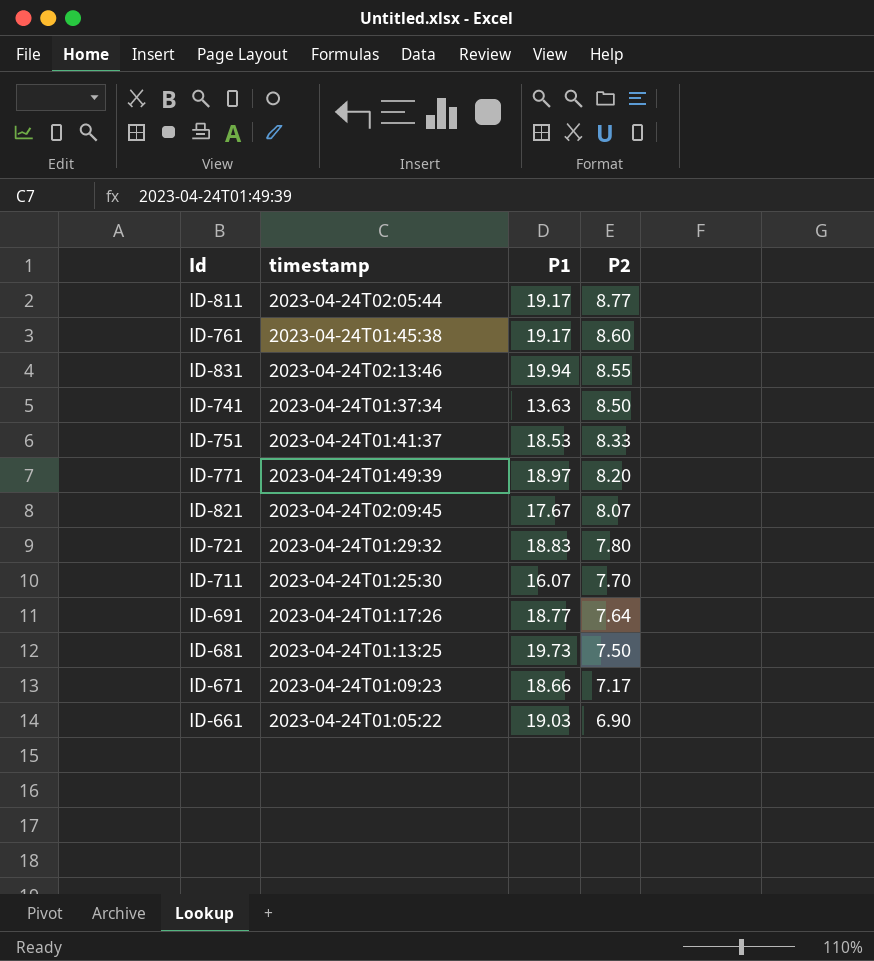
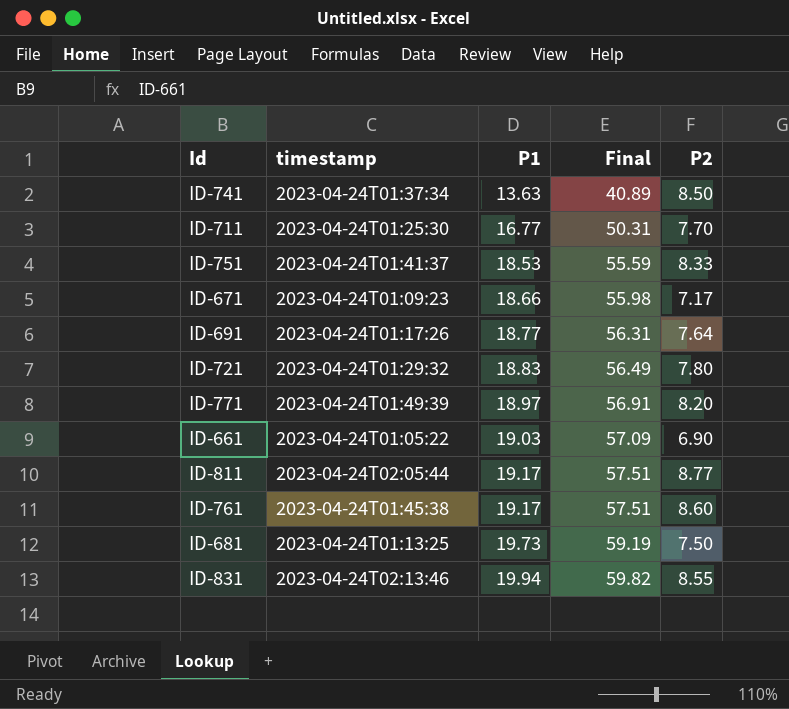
row order: P2 descending -> P1 ascending
column Final | formula: none -> [P1] * 3
row ID-821: 2023-04-24T02:09:45 | 17.67 | 8.07 -> none
ID-711 | P1: 16.07 -> 16.77

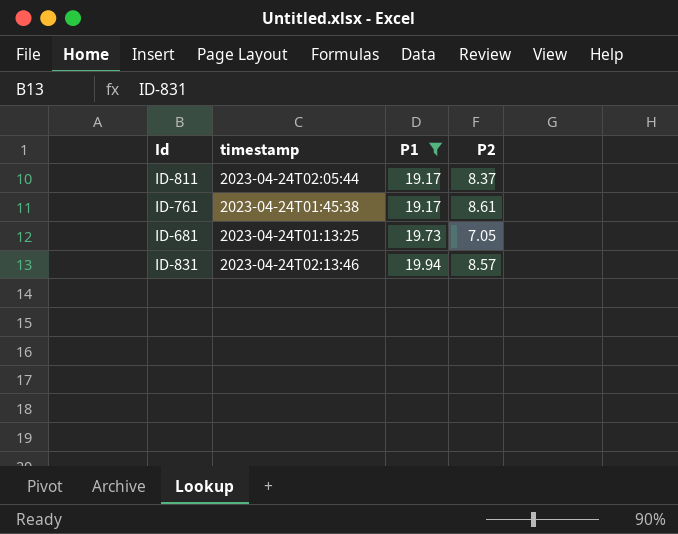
filter: none -> P1 >= 19.17
column Final | formula: [P1] * 3 -> none
ID-811 | P2: 8.77 -> 8.37
ID-761 | P2: 8.60 -> 8.61
ID-681 | P2: 7.50 -> 7.05
ID-831 | P2: 8.55 -> 8.57

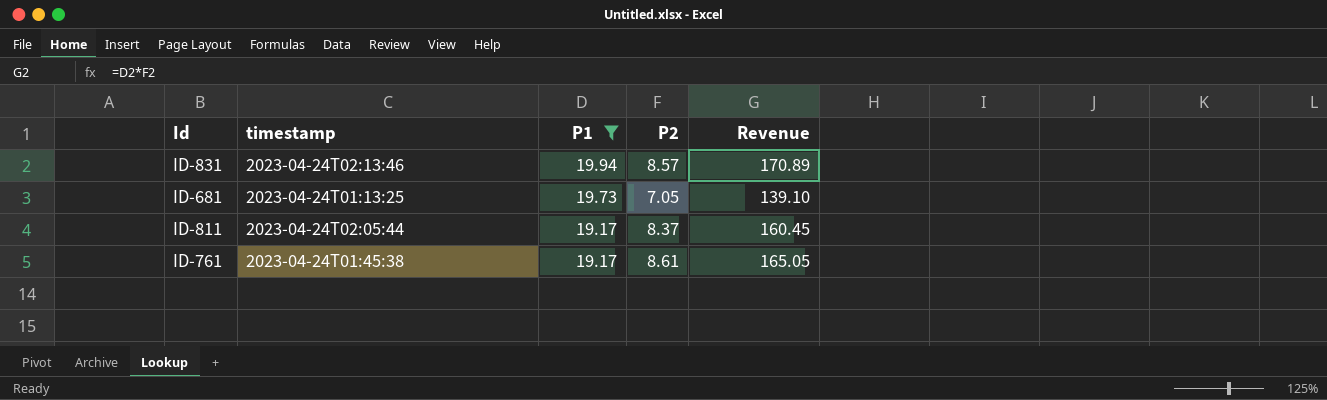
row order: P1 ascending -> P1 descending
column Revenue | formula: none -> [P1] * [P2]

